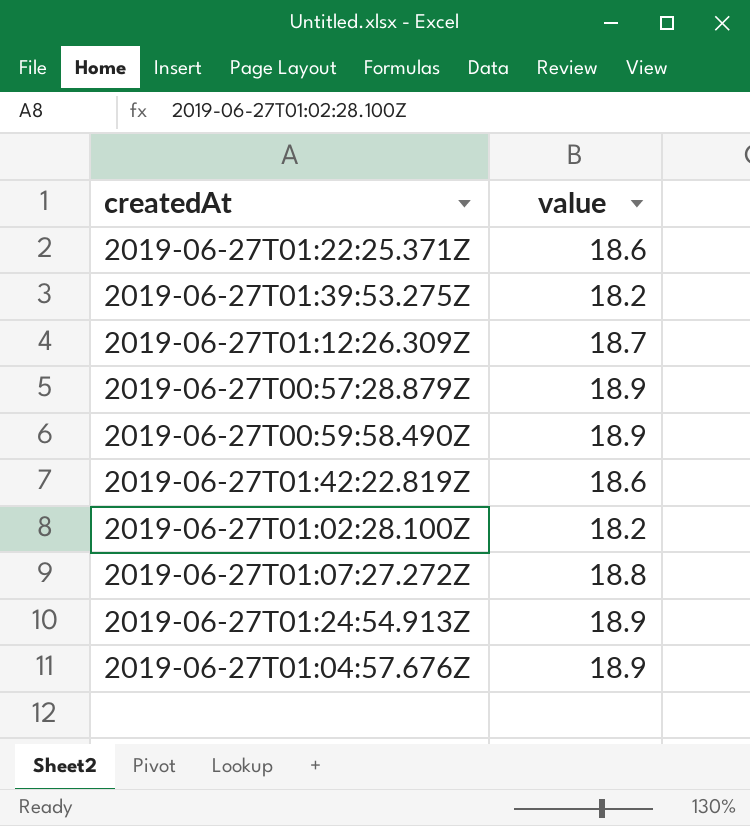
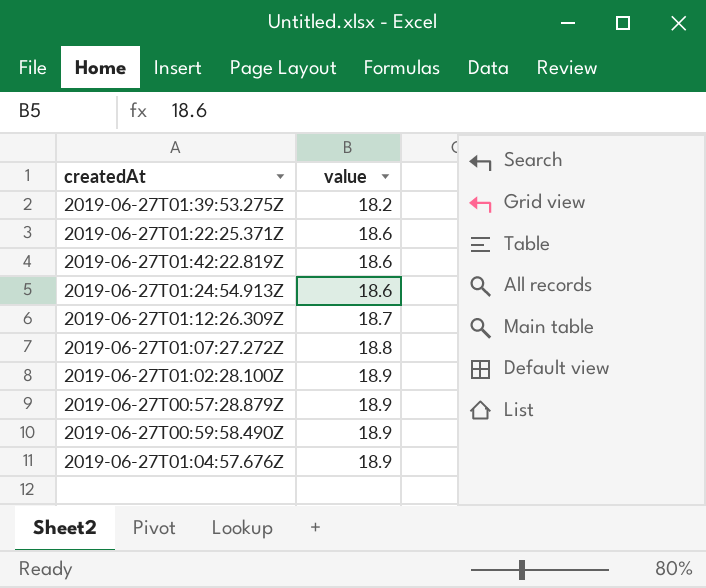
row order: none -> value ascending
2019-06-27T01:24:54.913Z | value: 18.9 -> 18.6
2019-06-27T01:02:28.100Z | value: 18.2 -> 18.9

